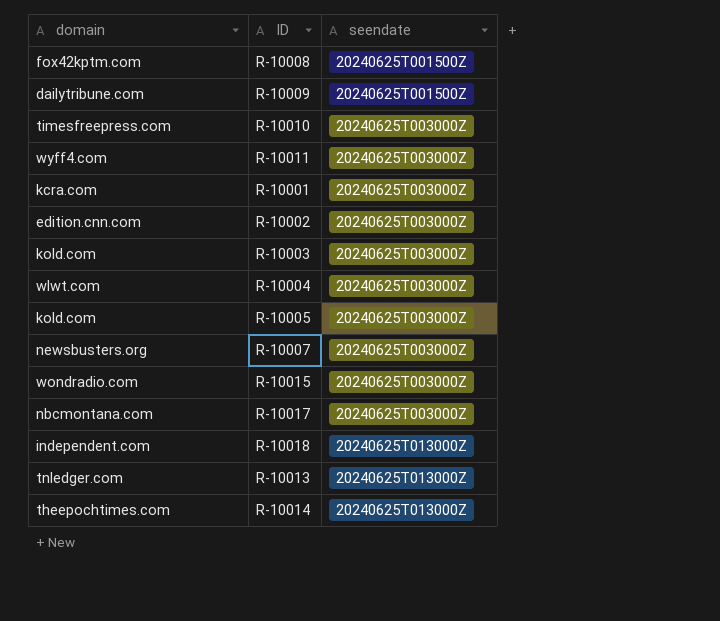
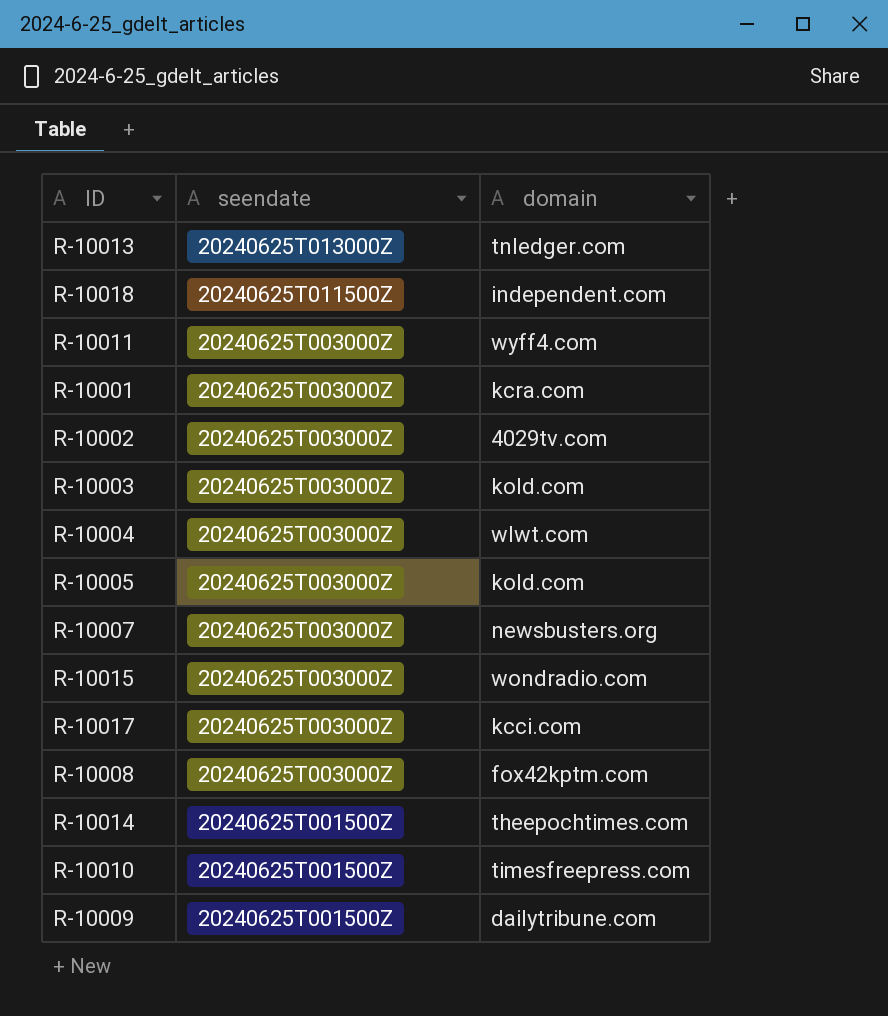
row order: seendate ascending -> seendate descending
column domain | position: 1 -> 3
R-10018 | seendate: 20240625T013000Z -> 20240625T011500Z
R-10002 | domain: edition.cnn.com -> 4029tv.com
R-10017 | domain: nbcmontana.com -> kcci.com
R-10008 | seendate: 20240625T001500Z -> 20240625T003000Z
R-10014 | seendate: 20240625T013000Z -> 20240625T001500Z
R-10010 | seendate: 20240625T003000Z -> 20240625T001500Z

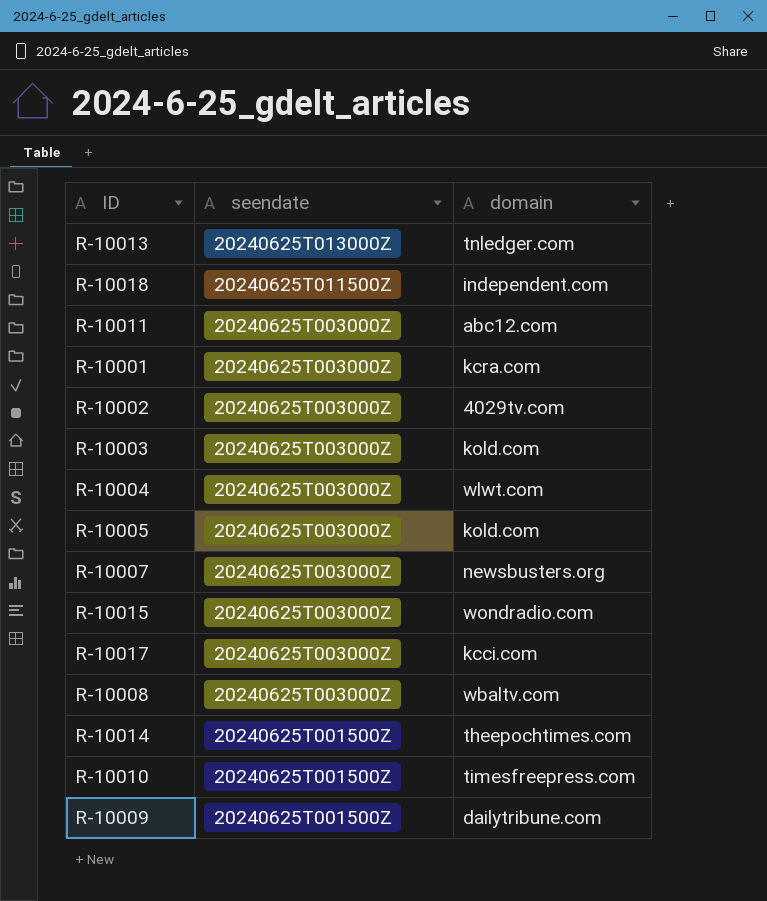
R-10011 | domain: wyff4.com -> abc12.com
R-10008 | domain: fox42kptm.com -> wbaltv.com

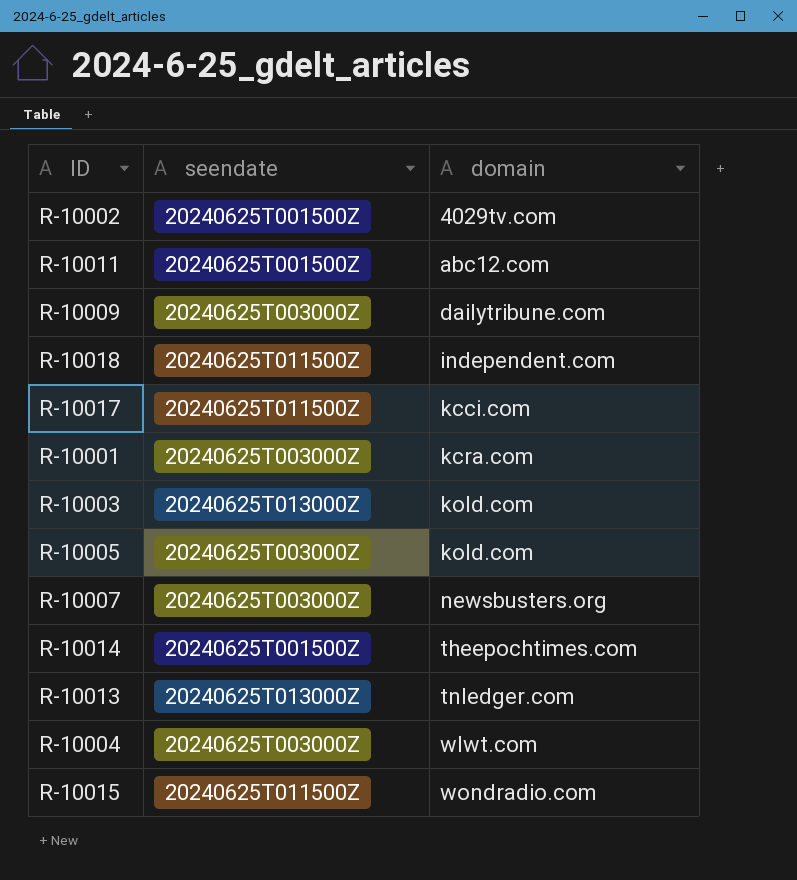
row order: seendate descending -> domain ascending
row R-10008: 20240625T003000Z | wbaltv.com -> none
row R-10010: 20240625T001500Z | timesfreepress.com -> none
R-10002 | seendate: 20240625T003000Z -> 20240625T001500Z
R-10011 | seendate: 20240625T003000Z -> 20240625T001500Z
R-10009 | seendate: 20240625T001500Z -> 20240625T003000Z
R-10017 | seendate: 20240625T003000Z -> 20240625T011500Z
R-10003 | seendate: 20240625T003000Z -> 20240625T013000Z
R-10015 | seendate: 20240625T003000Z -> 20240625T011500Z

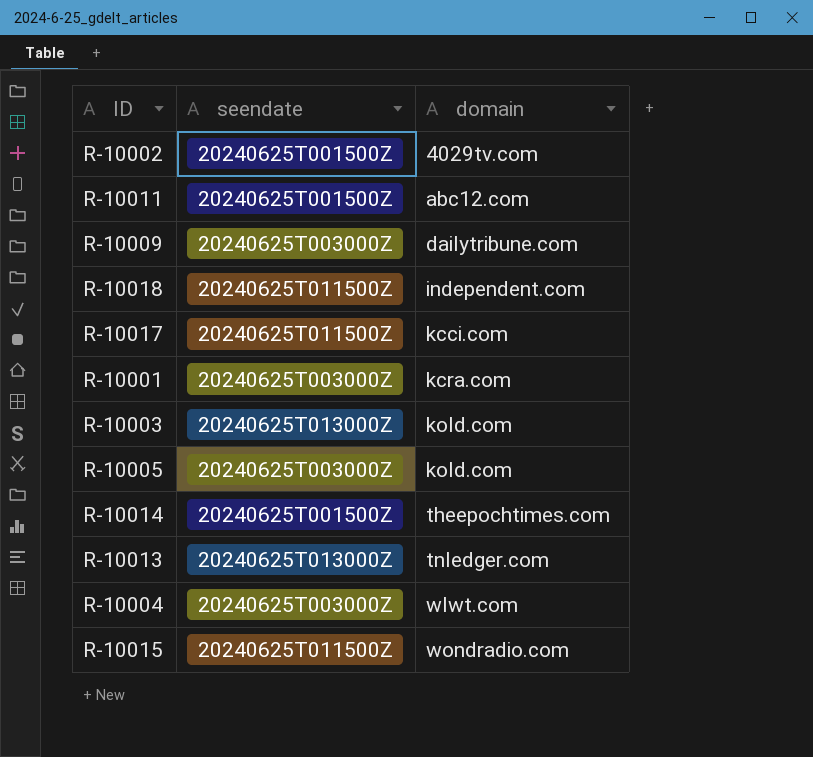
row R-10007: 20240625T003000Z | newsbusters.org -> none

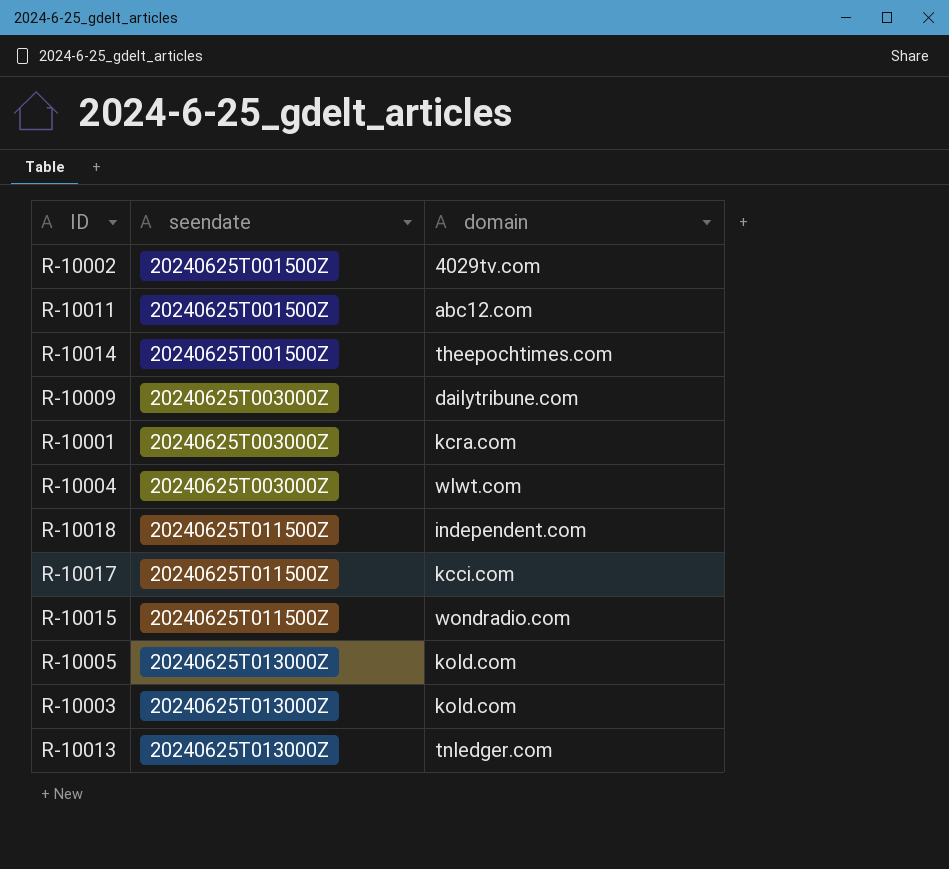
row order: domain ascending -> seendate ascending
R-10005 | seendate: 20240625T003000Z -> 20240625T013000Z

